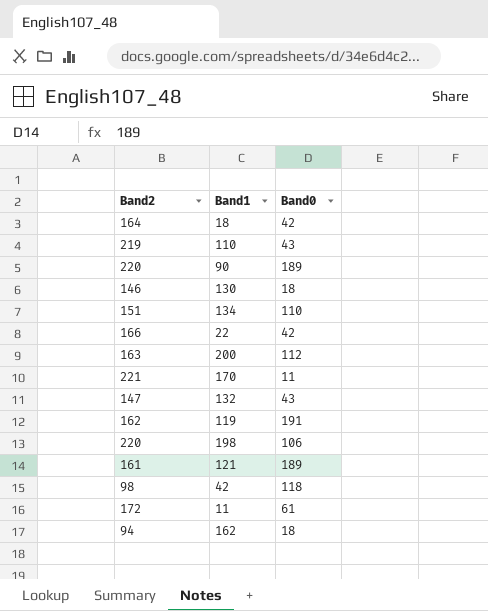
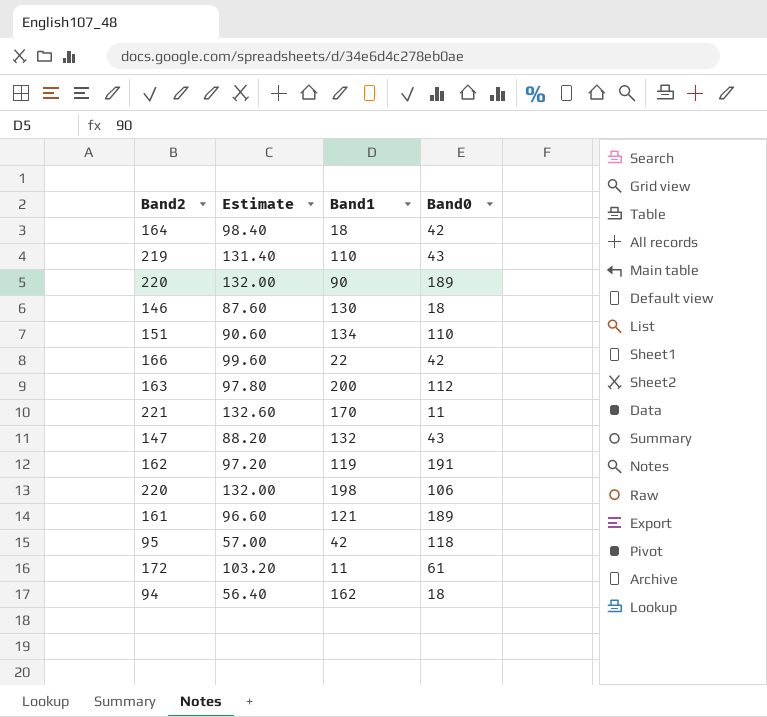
column Estimate | formula: none -> [Band2] * 0.6
42 | Band2: 98 -> 95

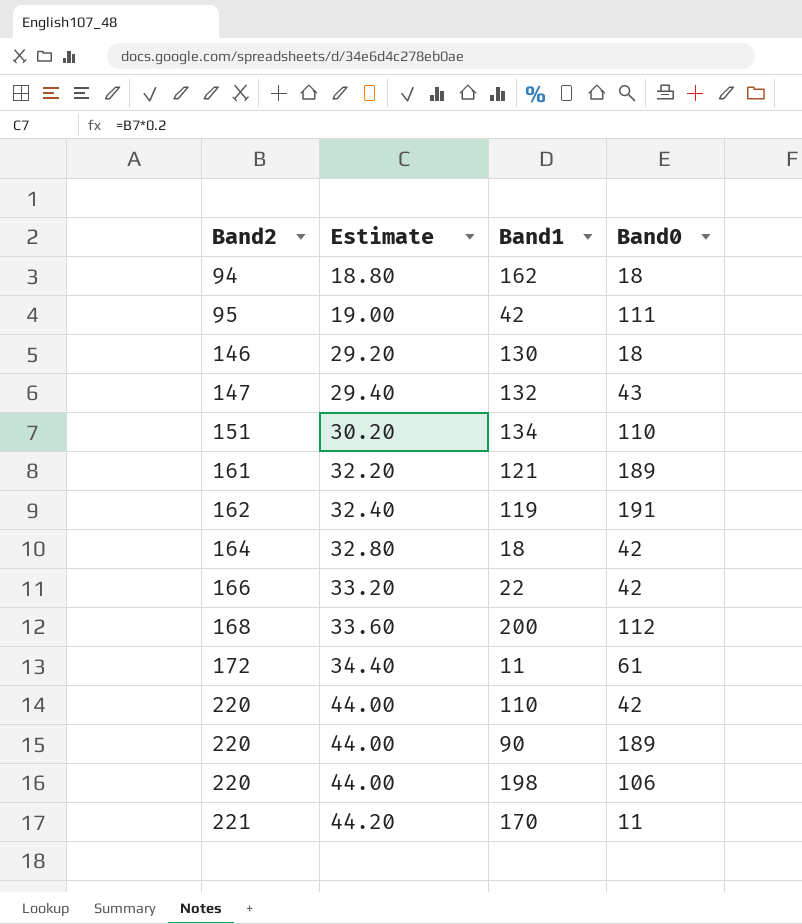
row order: none -> Band2 ascending
column Estimate | formula: [Band2] * 0.6 -> [Band2] * 0.2
42 | Band0: 118 -> 111
200 | Band2: 163 -> 168
110 | Band2: 219 -> 220
110 | Band0: 43 -> 42

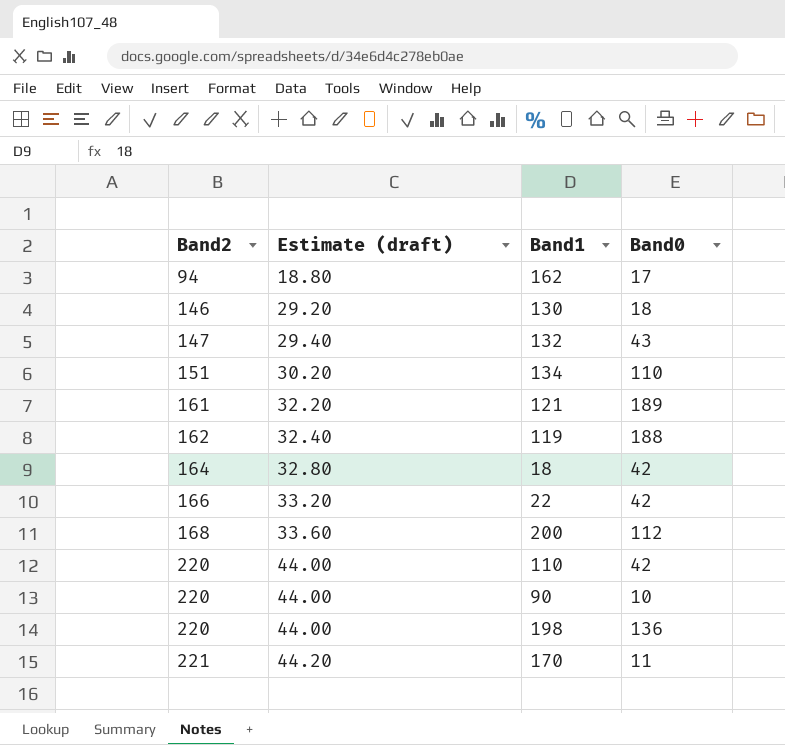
column name: Estimate -> Estimate (draft)
row 42: 95 | 19.00 | 111 -> none
row 11: 172 | 34.40 | 61 -> none
162 | Band0: 18 -> 17
119 | Band0: 191 -> 188
90 | Band0: 189 -> 10
198 | Band0: 106 -> 136

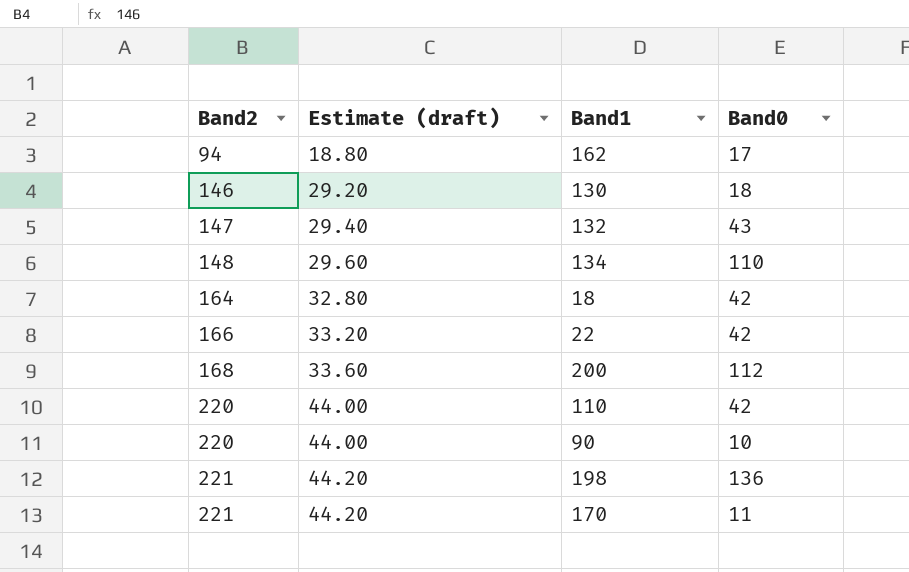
row 121: 161 | 32.20 | 189 -> none
row 119: 162 | 32.40 | 188 -> none
134 | Band2: 151 -> 148
134 | Estimate (draft): 30.20 -> 29.60
198 | Band2: 220 -> 221
198 | Estimate (draft): 44.00 -> 44.20

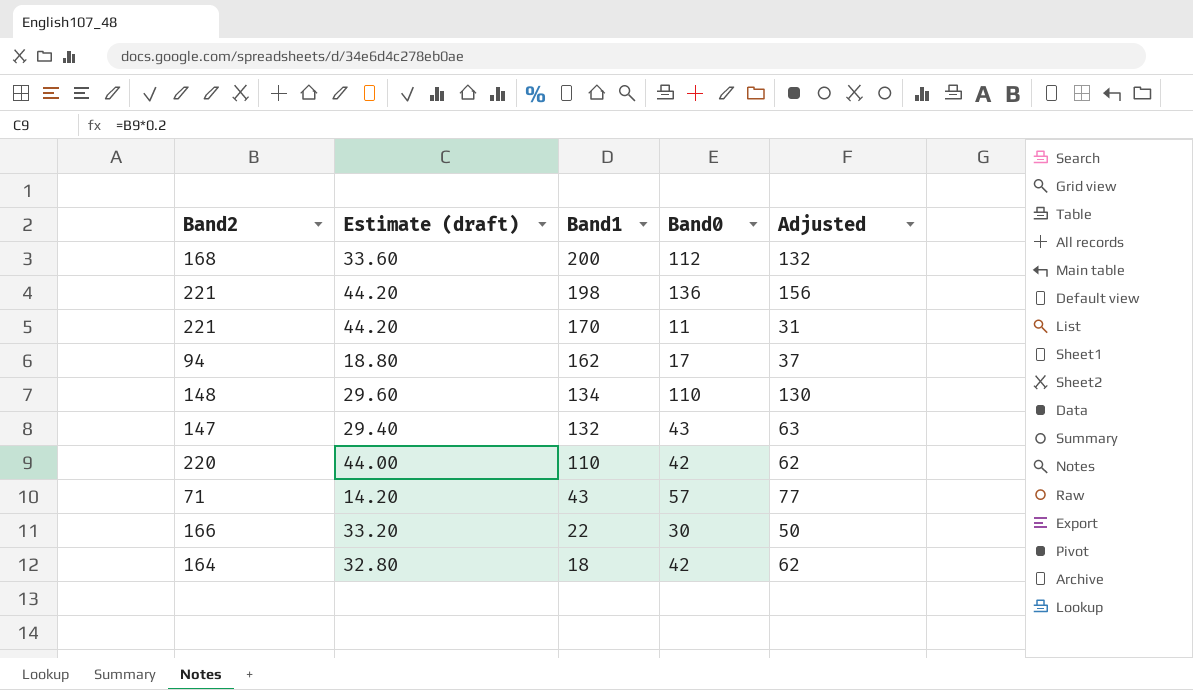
row order: Band2 ascending -> Band1 descending
column Adjusted | formula: none -> [Band0] + 20
row 130: 146 | 29.20 | 18 -> none
row 90: 220 | 44.00 | 10 -> none
row 43: none -> 71 | 14.20 | 57 | 77
22 | Band0: 42 -> 30

